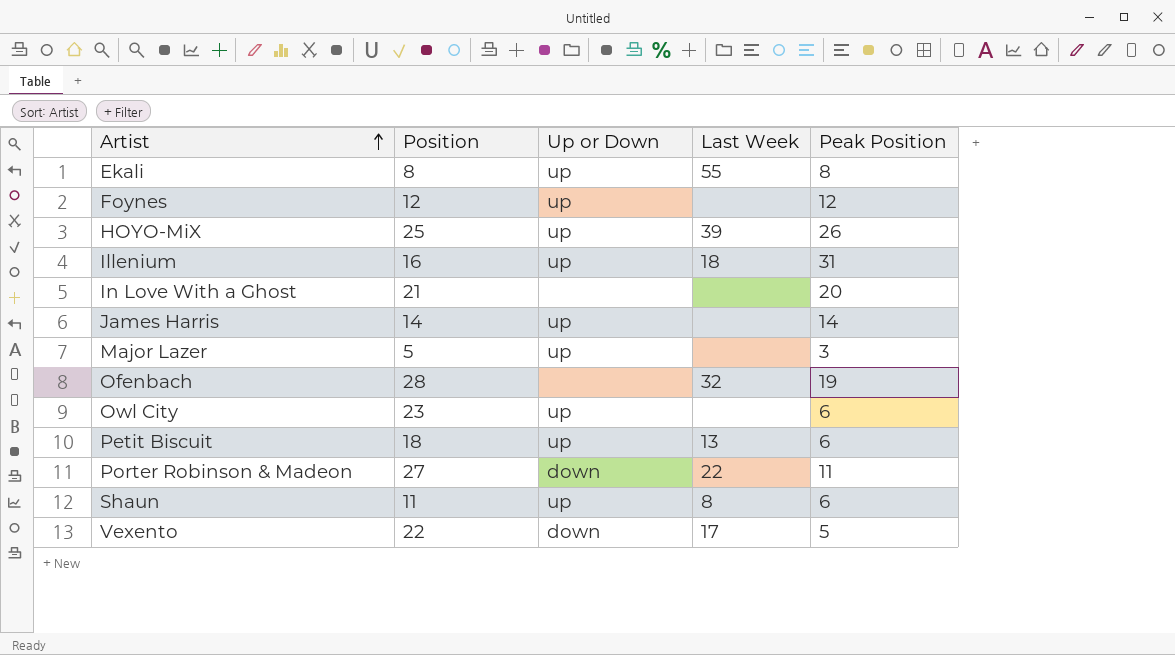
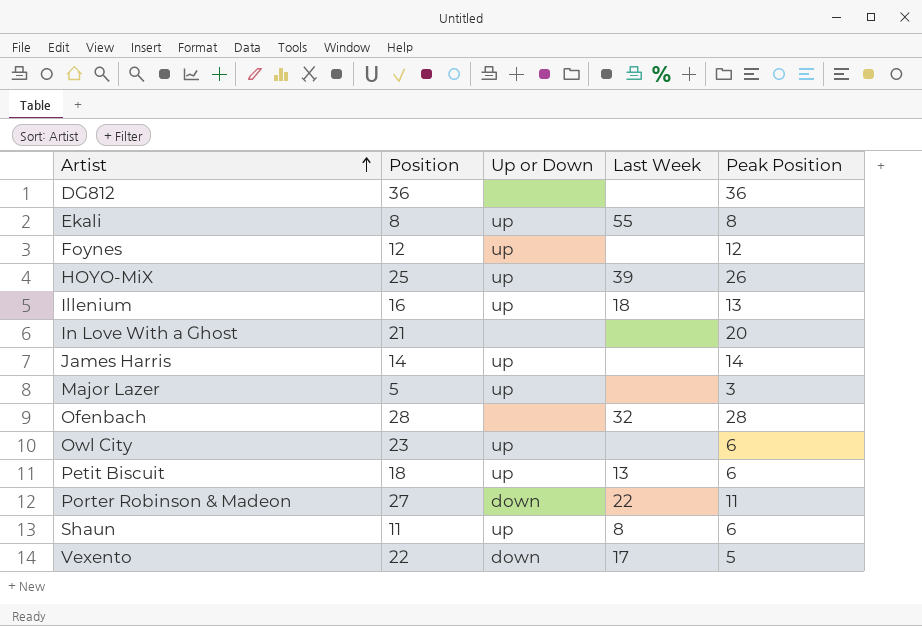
row DG812: none -> 36 | none | none | 36
Illenium | Peak Position: 31 -> 13
Ofenbach | Peak Position: 19 -> 28

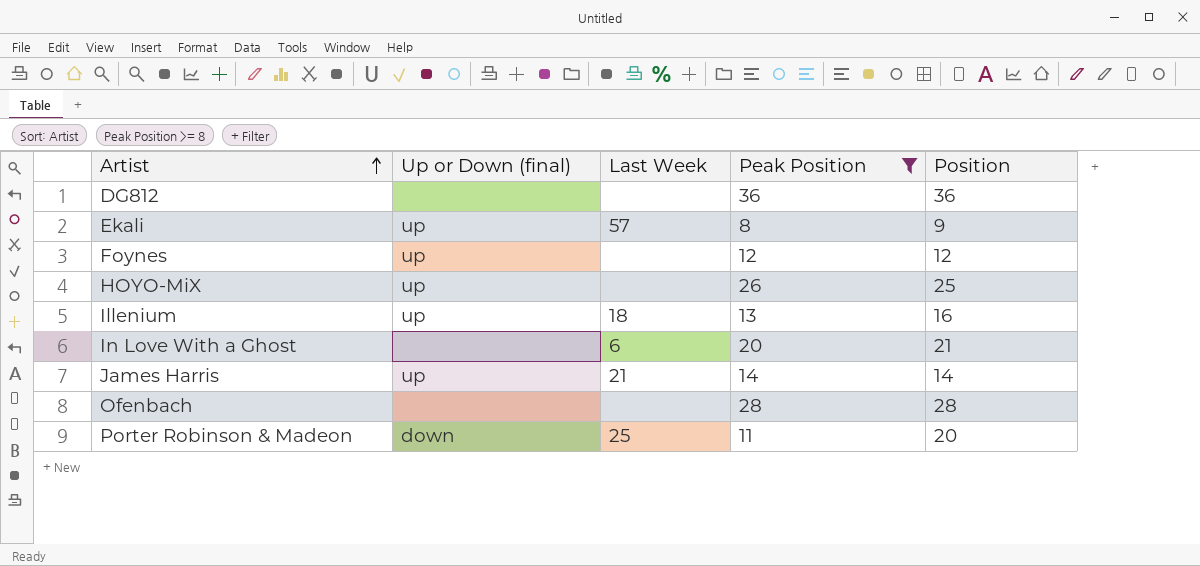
filter: none -> Peak Position >= 8
column name: Up or Down -> Up or Down (final)
column Position | position: 2 -> 5
Ekali | Last Week: 55 -> 57
Ekali | Position: 8 -> 9
HOYO-MiX | Last Week: 39 -> none
In Love With a Ghost | Last Week: none -> 6
James Harris | Last Week: none -> 21
Ofenbach | Last Week: 32 -> none
Porter Robinson & Madeon | Last Week: 22 -> 25
Porter Robinson & Madeon | Position: 27 -> 20

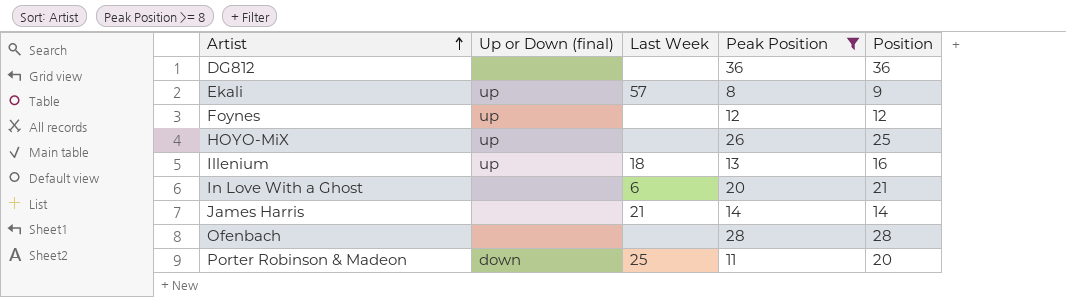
James Harris | Up or Down (final): up -> none

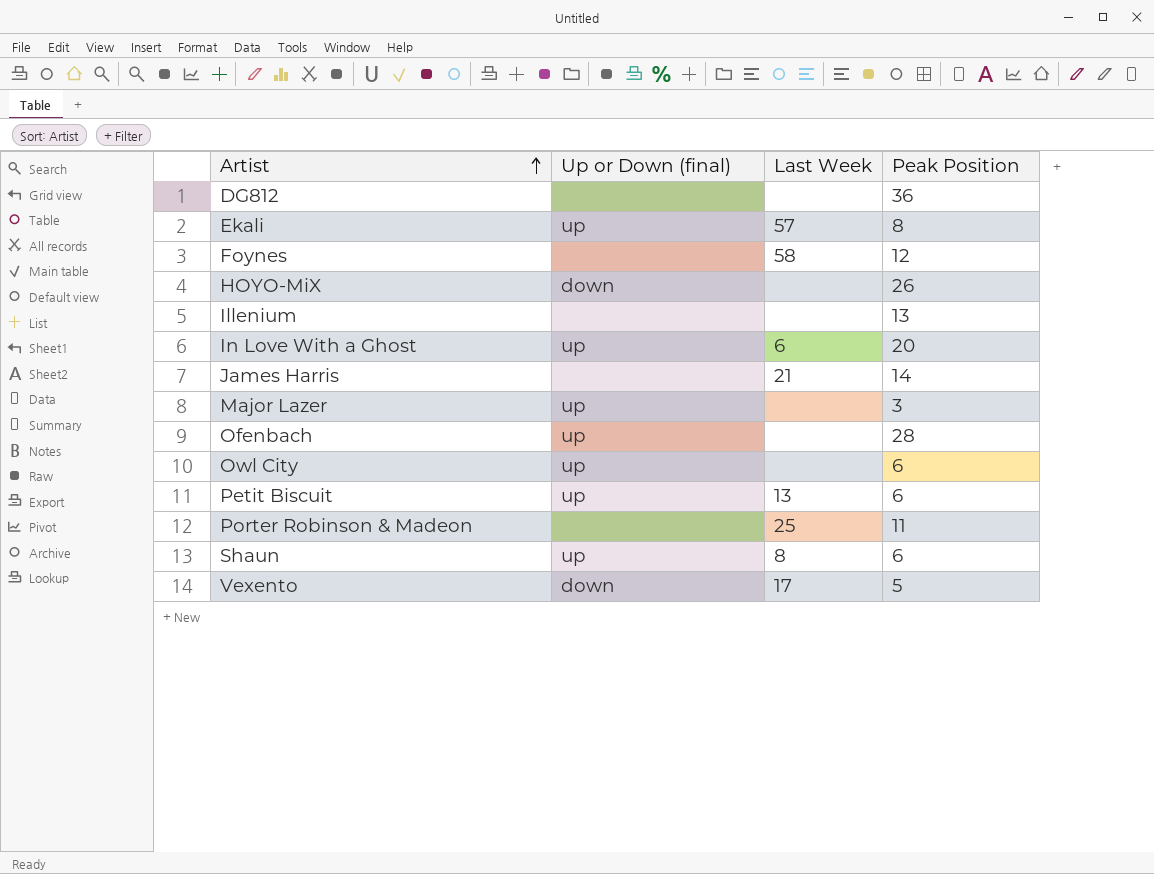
filter: Peak Position >= 8 -> none
column Position | position: 5 -> none
Foynes | Up or Down (final): up -> none
Foynes | Last Week: none -> 58
HOYO-MiX | Up or Down (final): up -> down
Illenium | Up or Down (final): up -> none
Illenium | Last Week: 18 -> none
In Love With a Ghost | Up or Down (final): none -> up
Ofenbach | Up or Down (final): none -> up
Porter Robinson & Madeon | Up or Down (final): down -> none

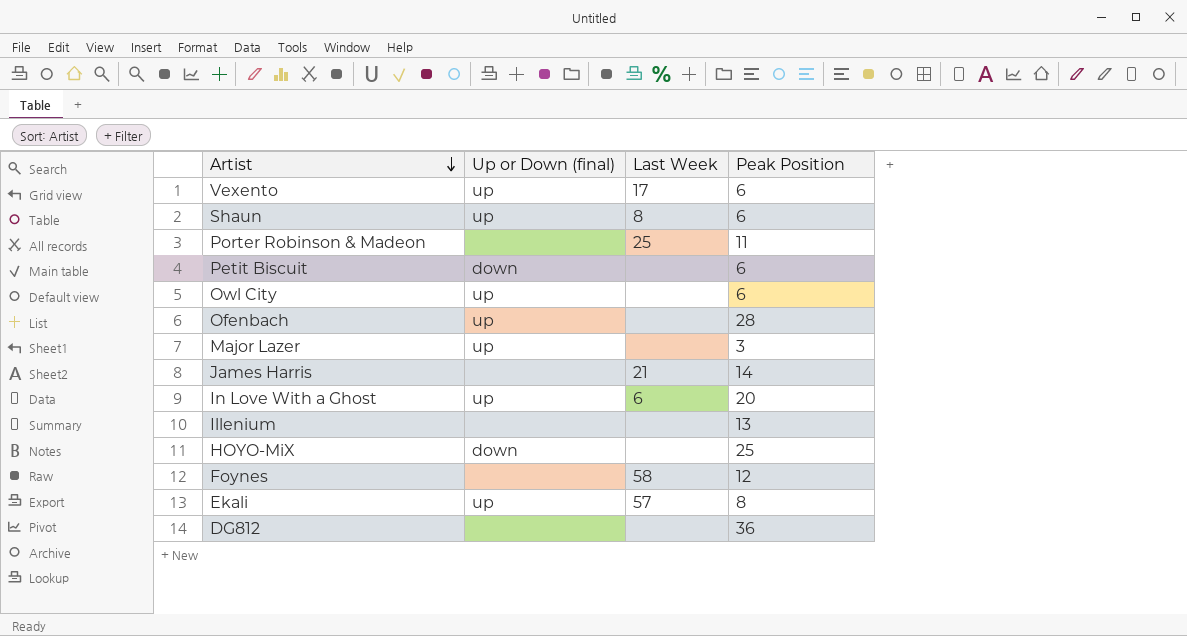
row order: Artist ascending -> Artist descending
Vexento | Up or Down (final): down -> up
Vexento | Peak Position: 5 -> 6
Petit Biscuit | Up or Down (final): up -> down
Petit Biscuit | Last Week: 13 -> none
HOYO-MiX | Peak Position: 26 -> 25

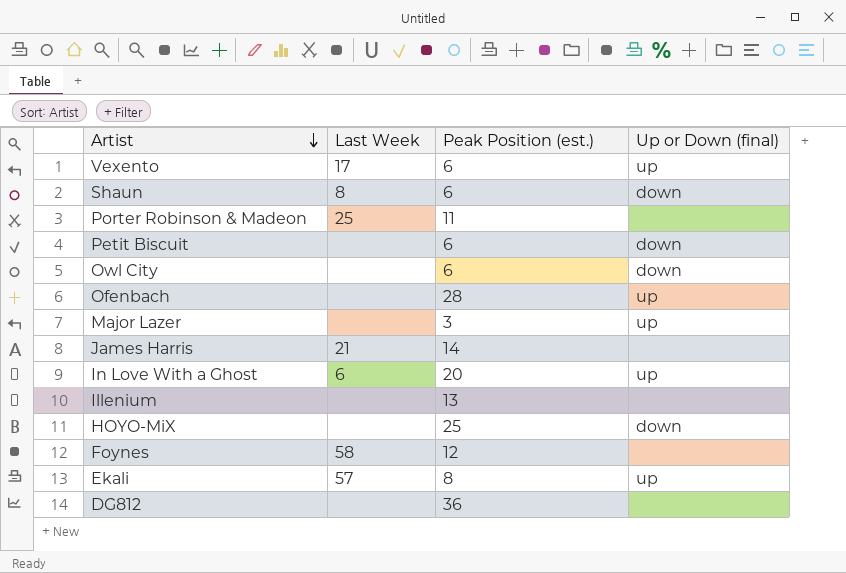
column name: Peak Position -> Peak Position (est.)
column Up or Down (final) | position: 2 -> 4
Shaun | Up or Down (final): up -> down
Owl City | Up or Down (final): up -> down

